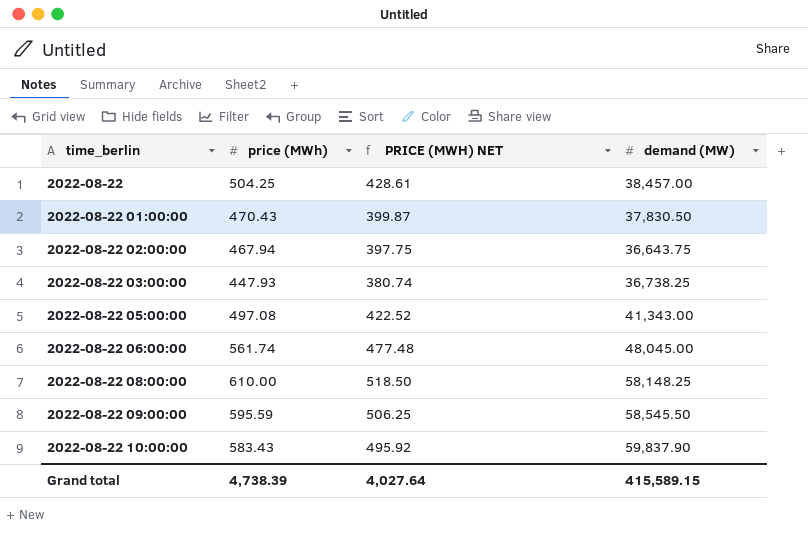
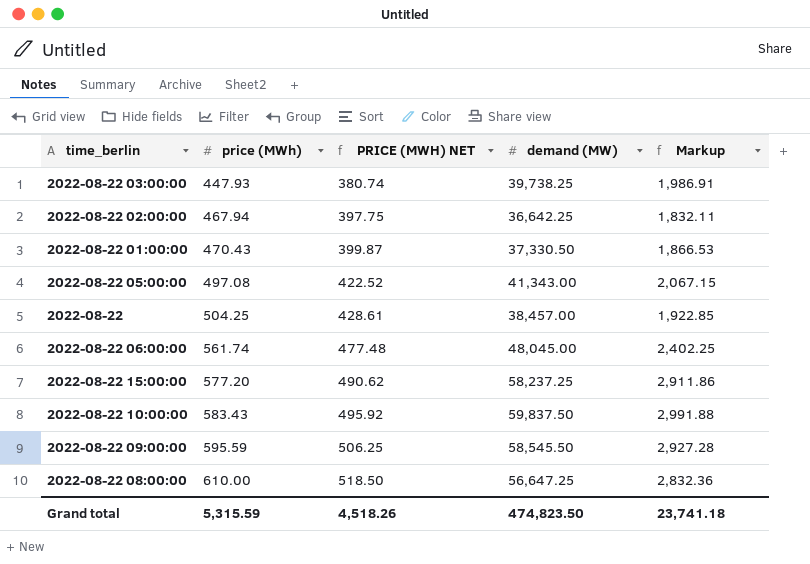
row order: time_berlin ascending -> price (MWh) ascending
column Markup | formula: none -> [demand (MW)] * 0.05
2022-08-22 03:00:00 | demand (MW): 36,738.25 -> 39,738.25
2022-08-22 02:00:00 | demand (MW): 36,643.75 -> 36,642.25
2022-08-22 01:00:00 | demand (MW): 37,830.50 -> 37,330.50
row 2022-08-22 15:00:00: none -> 577.20 | 490.62 | 58,237.25 | 2,911.86
2022-08-22 10:00:00 | demand (MW): 59,837.90 -> 59,837.50
2022-08-22 08:00:00 | demand (MW): 58,148.25 -> 56,647.25
Grand total | price (MWh): 4,738.39 -> 5,315.59
Grand total | PRICE (MWH) NET: 4,027.64 -> 4,518.26
Grand total | demand (MW): 415,589.15 -> 474,823.50

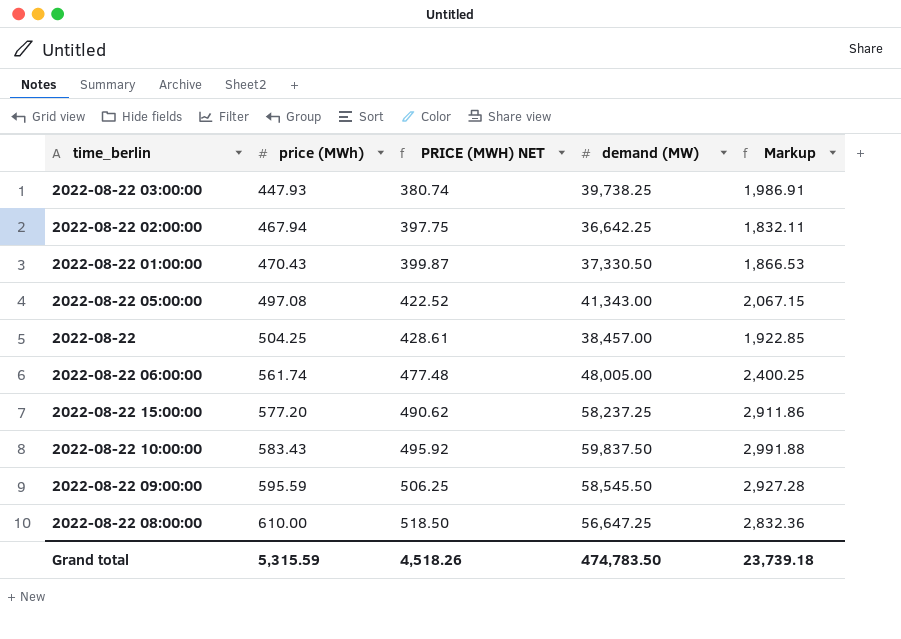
2022-08-22 06:00:00 | demand (MW): 48,045.00 -> 48,005.00
2022-08-22 06:00:00 | Markup: 2,402.25 -> 2,400.25
Grand total | demand (MW): 474,823.50 -> 474,783.50
Grand total | Markup: 23,741.18 -> 23,739.18

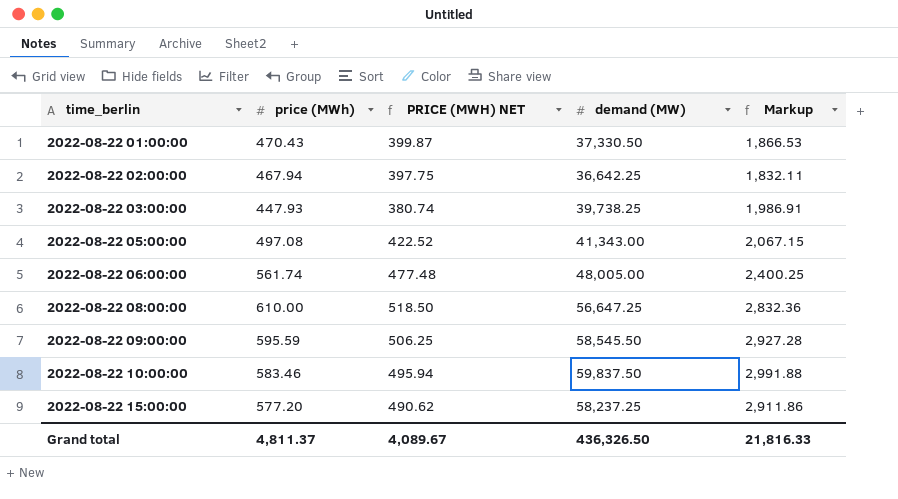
row order: price (MWh) ascending -> time_berlin ascending
row 2022-08-22: 504.25 | 428.61 | 38,457.00 | 1,922.85 -> none
2022-08-22 10:00:00 | price (MWh): 583.43 -> 583.46
2022-08-22 10:00:00 | PRICE (MWH) NET: 495.92 -> 495.94
Grand total | price (MWh): 5,315.59 -> 4,811.37
Grand total | PRICE (MWH) NET: 4,518.26 -> 4,089.67
Grand total | demand (MW): 474,783.50 -> 436,326.50
Grand total | Markup: 23,739.18 -> 21,816.33

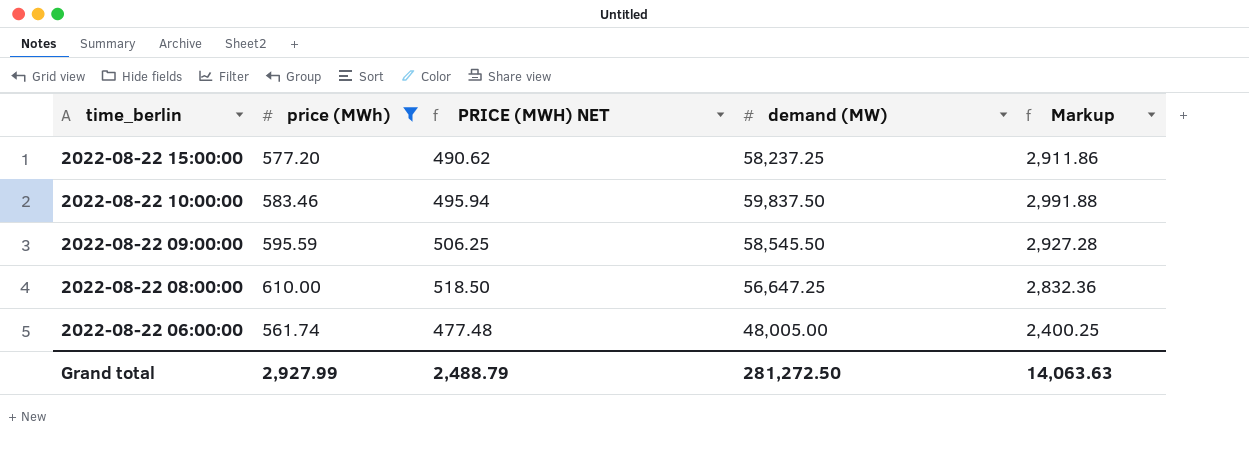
filter: none -> price (MWh) >= 561.74
row order: time_berlin ascending -> time_berlin descending
Grand total | price (MWh): 4,811.37 -> 2,927.99
Grand total | PRICE (MWH) NET: 4,089.67 -> 2,488.79
Grand total | demand (MW): 436,326.50 -> 281,272.50
Grand total | Markup: 21,816.33 -> 14,063.63

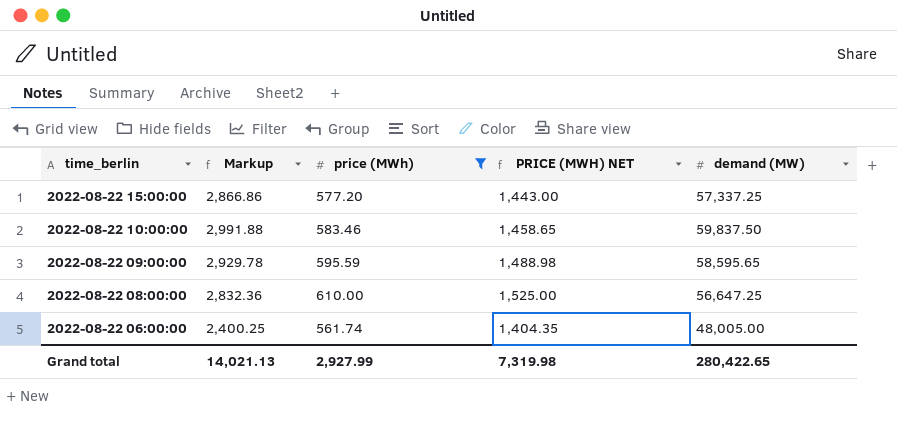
column Markup | position: 5 -> 2
column PRICE (MWH) NET | formula: [price (MWh)] * 0.85 -> [price (MWh)] * 2.5
2022-08-22 15:00:00 | Markup: 2,911.86 -> 2,866.86
2022-08-22 15:00:00 | demand (MW): 58,237.25 -> 57,337.25
2022-08-22 09:00:00 | Markup: 2,927.28 -> 2,929.78
2022-08-22 09:00:00 | demand (MW): 58,545.50 -> 58,595.65
Grand total | Markup: 14,063.63 -> 14,021.13
Grand total | PRICE (MWH) NET: 2,488.79 -> 7,319.98
Grand total | demand (MW): 281,272.50 -> 280,422.65

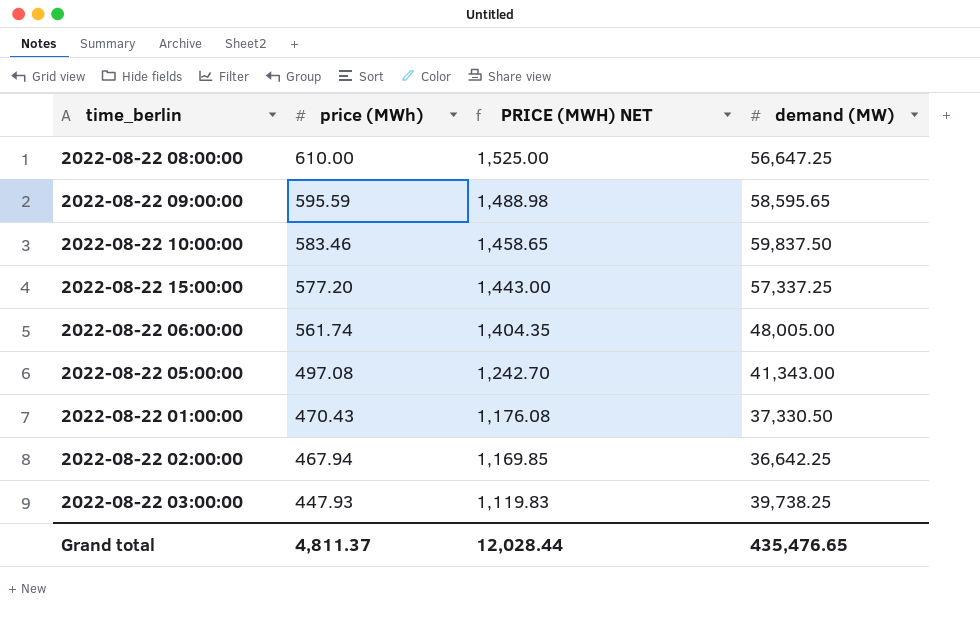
filter: price (MWh) >= 561.74 -> none
row order: time_berlin descending -> price (MWh) descending
column Markup | formula: [demand (MW)] * 0.05 -> none
Grand total | price (MWh): 2,927.99 -> 4,811.37
Grand total | PRICE (MWH) NET: 7,319.98 -> 12,028.44
Grand total | demand (MW): 280,422.65 -> 435,476.65

